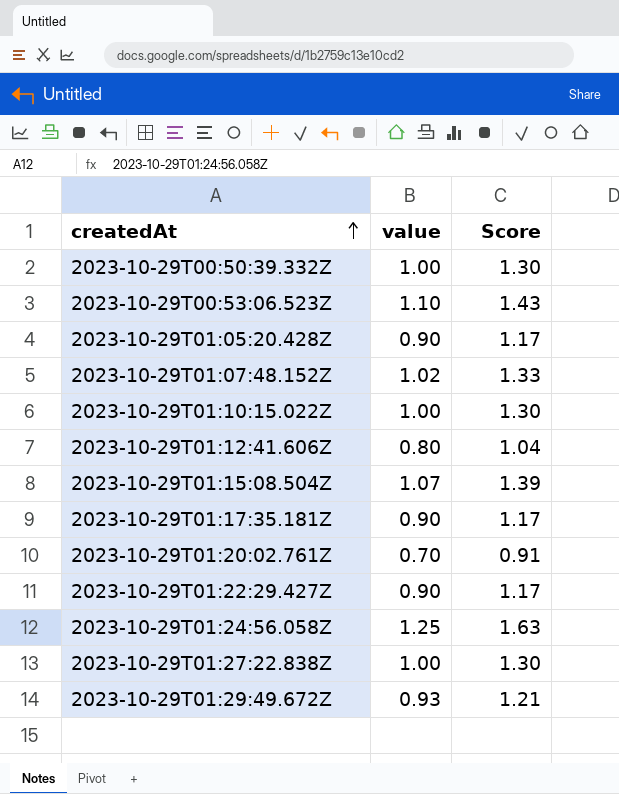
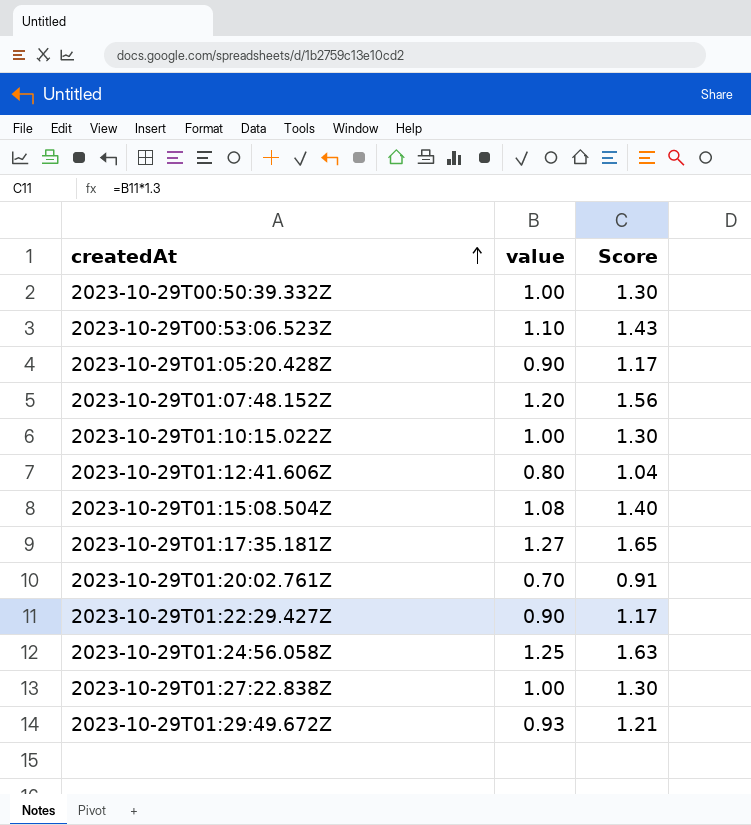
2023-10-29T01:07:48.152Z | value: 1.02 -> 1.20
2023-10-29T01:07:48.152Z | Score: 1.33 -> 1.56
2023-10-29T01:15:08.504Z | value: 1.07 -> 1.08
2023-10-29T01:15:08.504Z | Score: 1.39 -> 1.40
2023-10-29T01:17:35.181Z | value: 0.90 -> 1.27
2023-10-29T01:17:35.181Z | Score: 1.17 -> 1.65

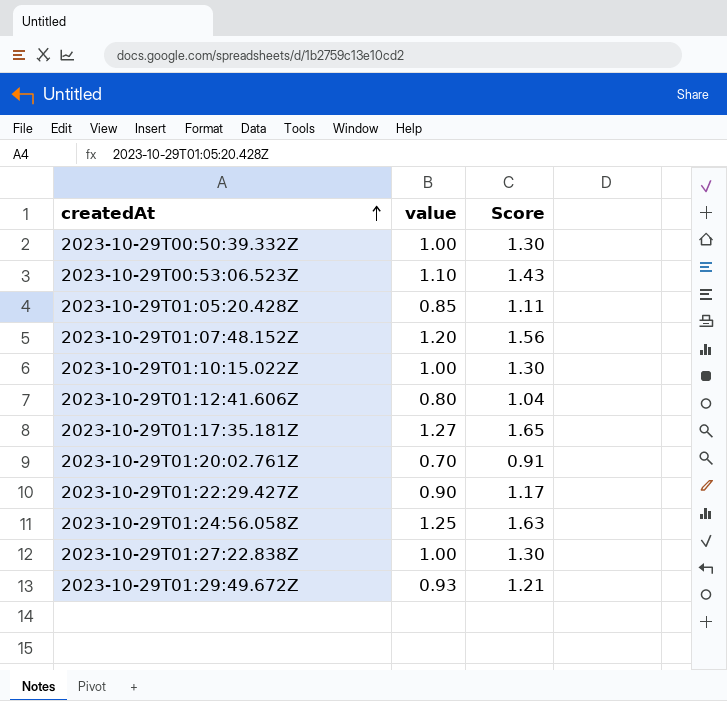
row 2023-10-29T01:15:08.504Z: 1.08 | 1.40 -> none
2023-10-29T01:05:20.428Z | value: 0.90 -> 0.85
2023-10-29T01:05:20.428Z | Score: 1.17 -> 1.11

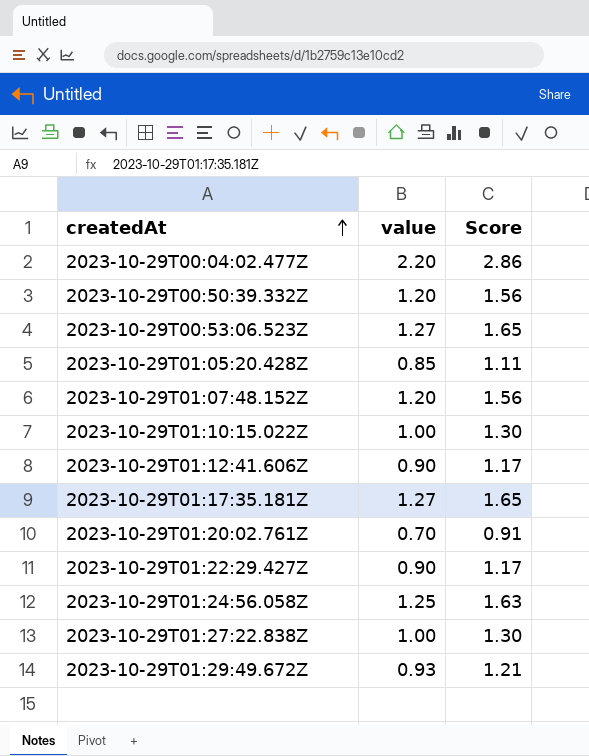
row 2023-10-29T00:04:02.477Z: none -> 2.20 | 2.86
2023-10-29T00:50:39.332Z | value: 1.00 -> 1.20
2023-10-29T00:50:39.332Z | Score: 1.30 -> 1.56
2023-10-29T00:53:06.523Z | value: 1.10 -> 1.27
2023-10-29T00:53:06.523Z | Score: 1.43 -> 1.65
2023-10-29T01:12:41.606Z | value: 0.80 -> 0.90
2023-10-29T01:12:41.606Z | Score: 1.04 -> 1.17

